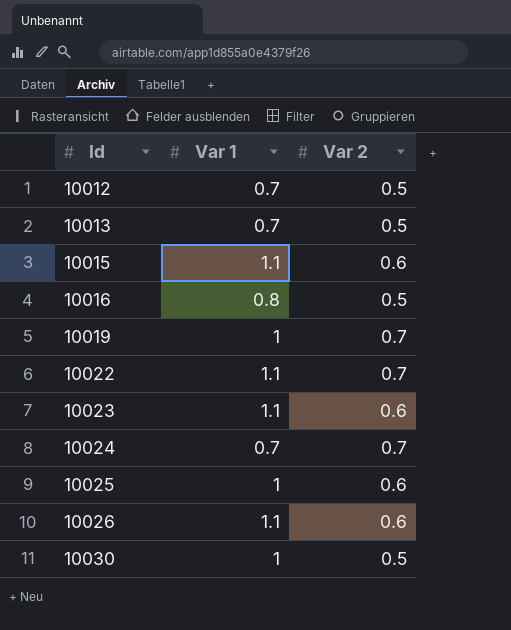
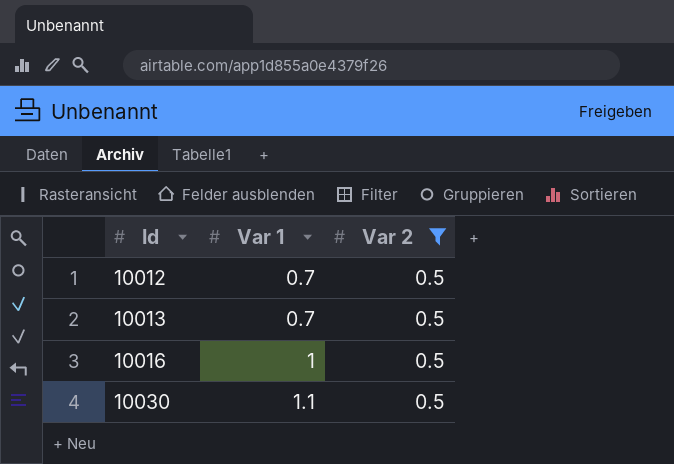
filter: none -> Var 2 = 0.5
10016 | Var 1: 0.8 -> 1
10030 | Var 1: 1 -> 1.1

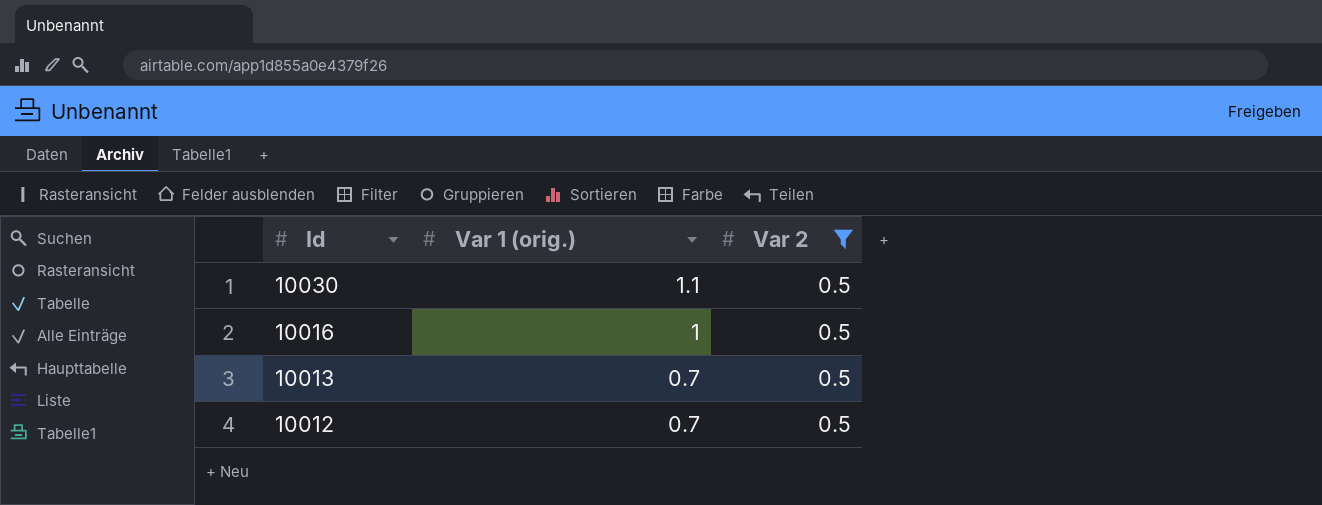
row order: Id ascending -> Id descending
column name: Var 1 -> Var 1 (orig.)

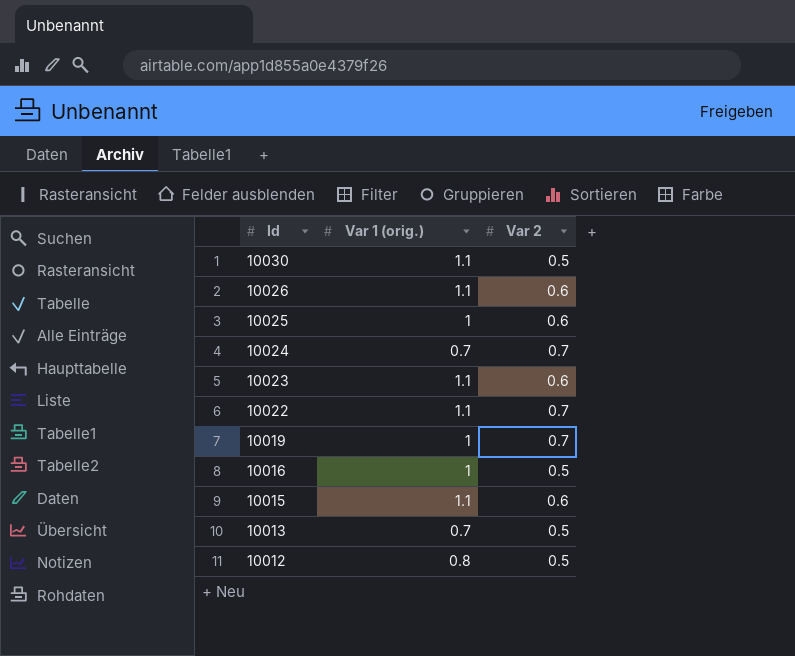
filter: Var 2 = 0.5 -> none
10012 | Var 1 (orig.): 0.7 -> 0.8

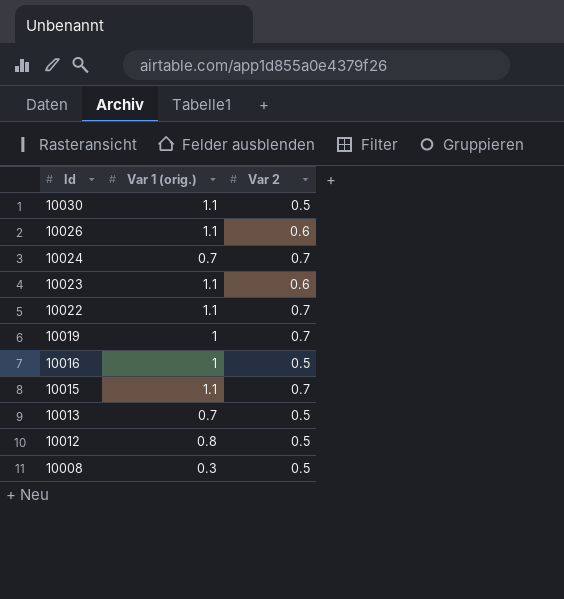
row 10025: 1 | 0.6 -> none
10015 | Var 2: 0.6 -> 0.7
row 10008: none -> 0.3 | 0.5

